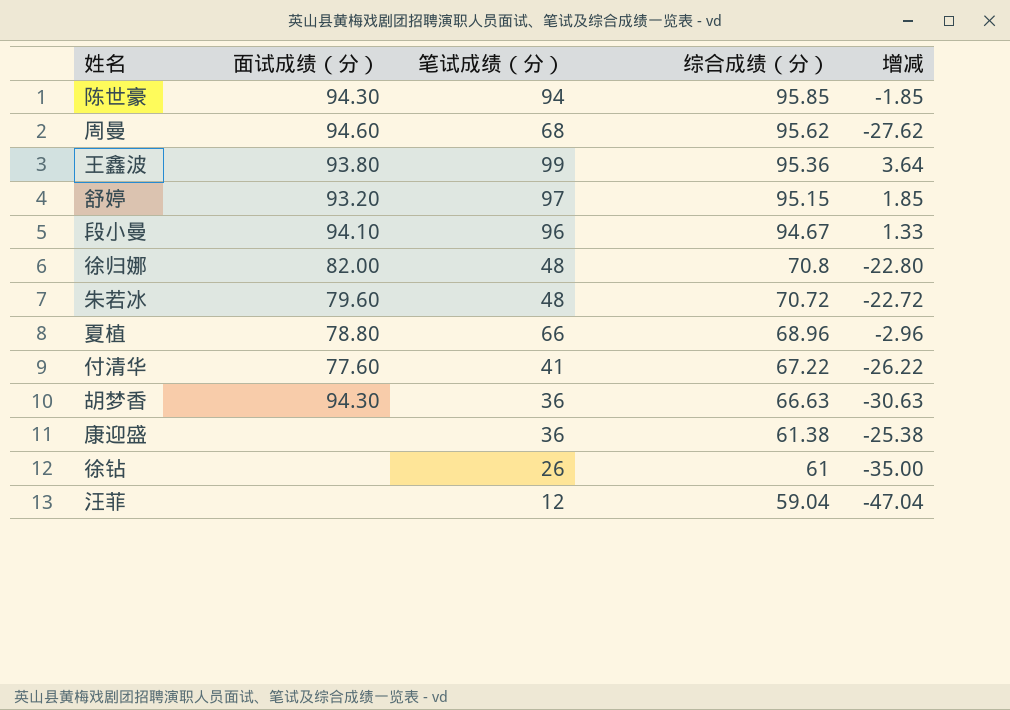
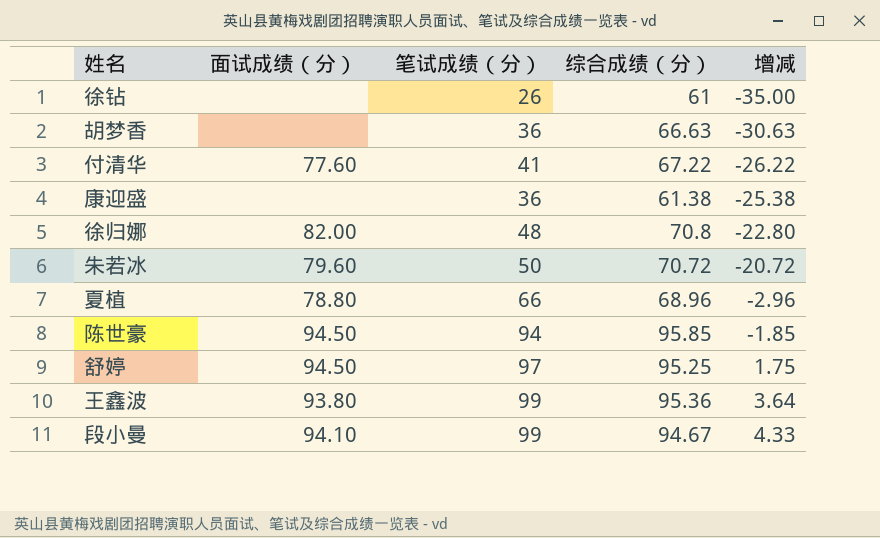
row order: 综合成绩（分） descending -> 增减 ascending
row 周曼: 94.60 | 68 | 95.62 | -27.62 -> none
row 汪菲: none | 12 | 59.04 | -47.04 -> none
胡梦香 | 面试成绩（分）: 94.30 -> none
朱若冰 | 笔试成绩（分）: 48 -> 50
朱若冰 | 增减: -22.72 -> -20.72
陈世豪 | 面试成绩（分）: 94.30 -> 94.50
舒婷 | 面试成绩（分）: 93.20 -> 94.50
舒婷 | 综合成绩（分）: 95.15 -> 95.25
舒婷 | 增减: 1.85 -> 1.75
段小曼 | 笔试成绩（分）: 96 -> 99
段小曼 | 增减: 1.33 -> 4.33

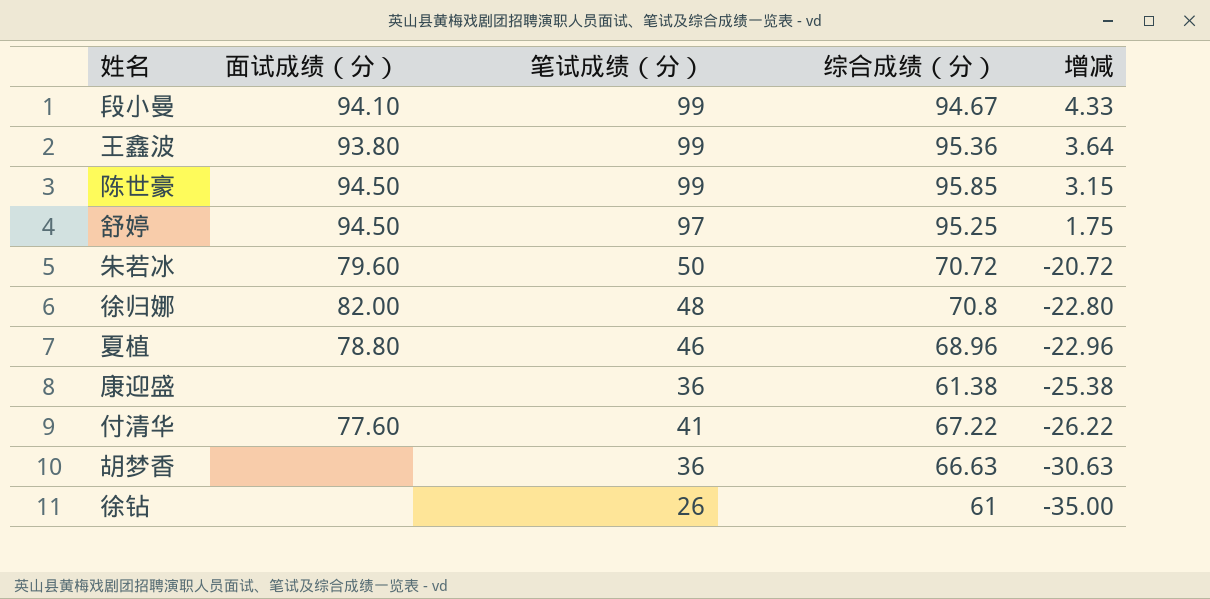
row order: 增减 ascending -> 增减 descending
陈世豪 | 笔试成绩（分）: 94 -> 99
陈世豪 | 增减: -1.85 -> 3.15
夏植 | 笔试成绩（分）: 66 -> 46
夏植 | 增减: -2.96 -> -22.96

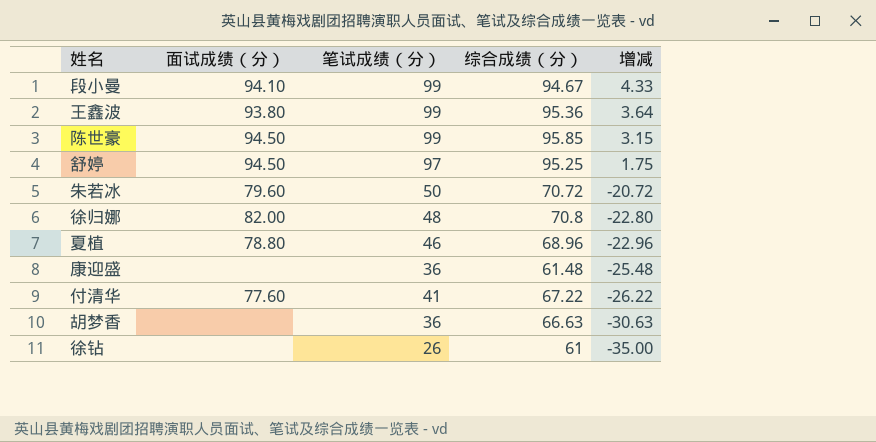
康迎盛 | 综合成绩（分）: 61.38 -> 61.48
康迎盛 | 增减: -25.38 -> -25.48

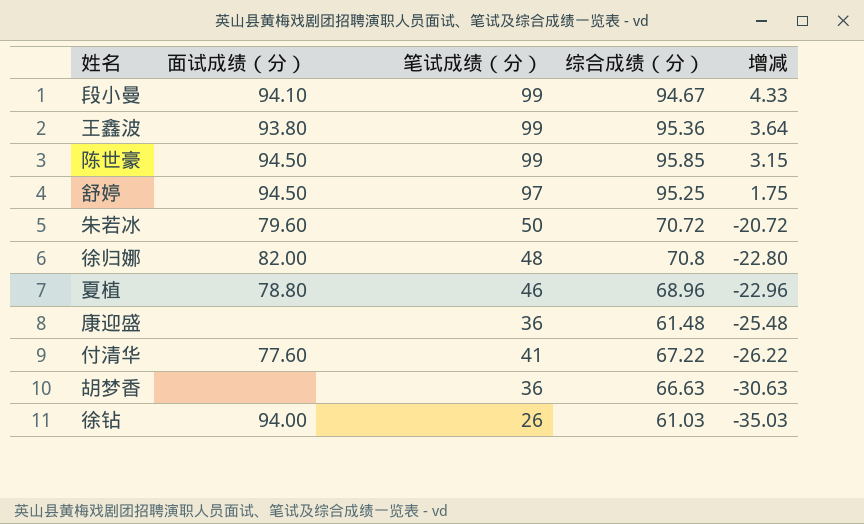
徐钻 | 面试成绩（分）: none -> 94.00
徐钻 | 综合成绩（分）: 61 -> 61.03
徐钻 | 增减: -35.00 -> -35.03

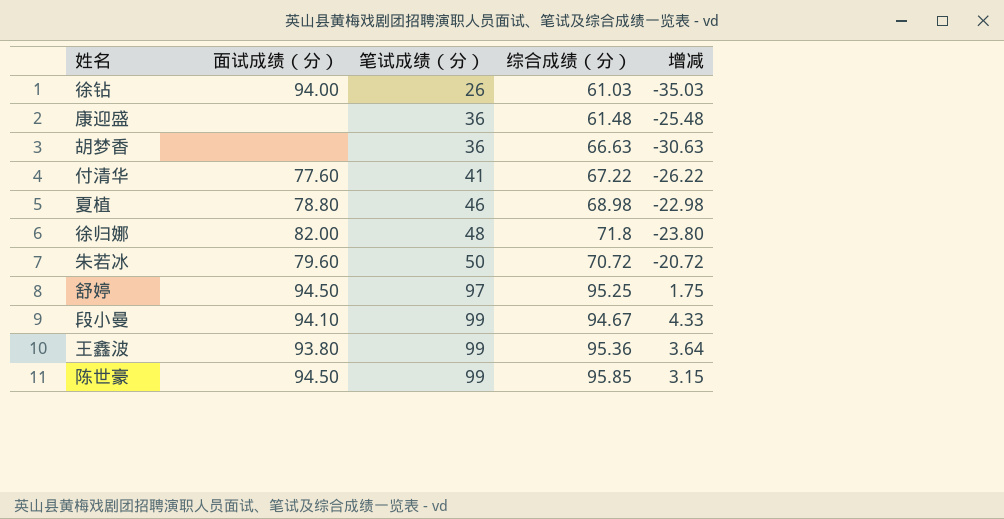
row order: 增减 descending -> 笔试成绩（分） ascending
夏植 | 综合成绩（分）: 68.96 -> 68.98
夏植 | 增减: -22.96 -> -22.98
徐归娜 | 综合成绩（分）: 70.8 -> 71.8
徐归娜 | 增减: -22.80 -> -23.80

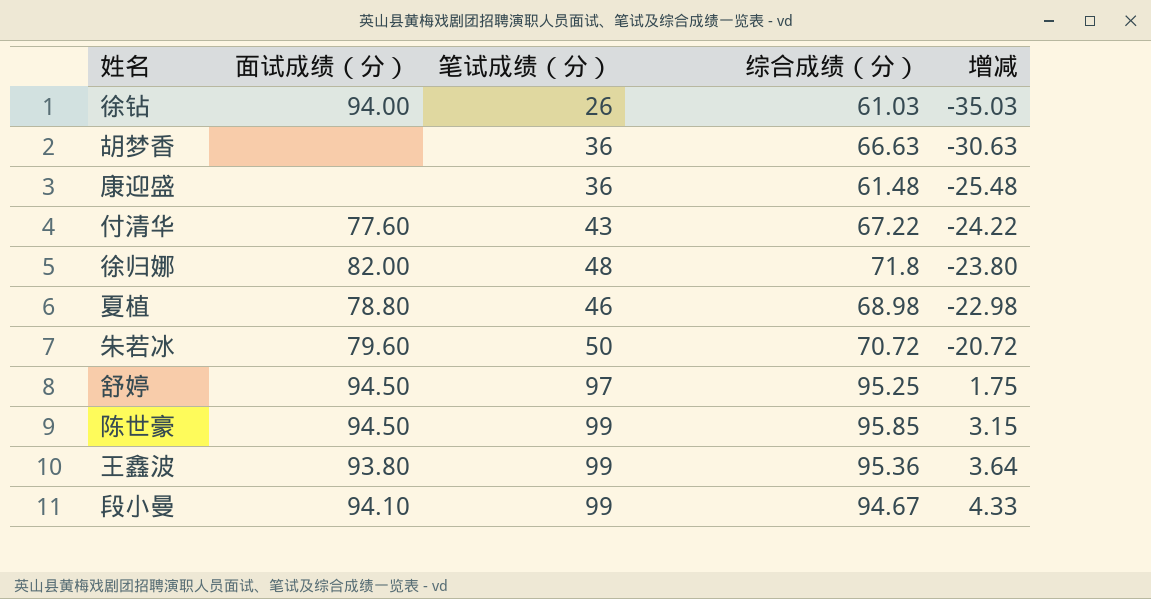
row order: 笔试成绩（分） ascending -> 增减 ascending
付清华 | 笔试成绩（分）: 41 -> 43
付清华 | 增减: -26.22 -> -24.22

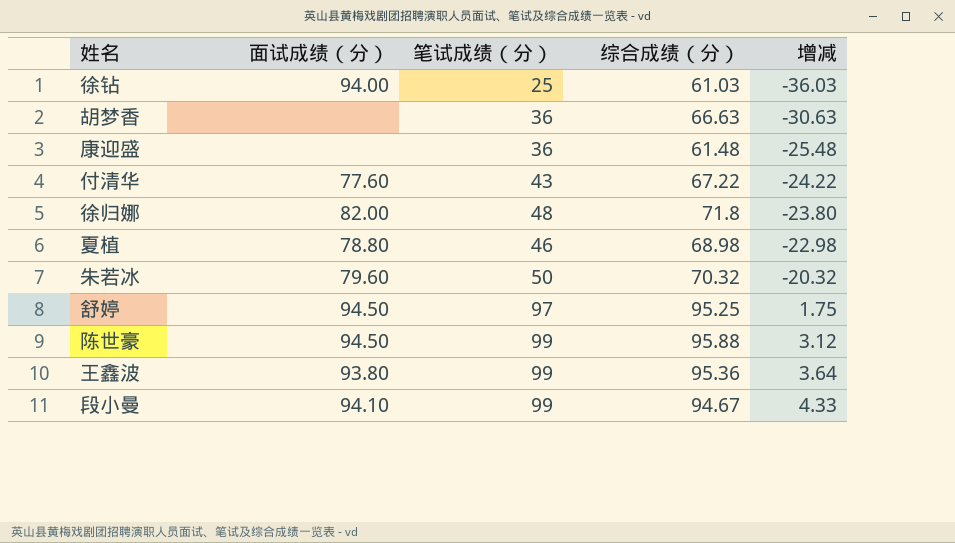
徐钻 | 笔试成绩（分）: 26 -> 25
徐钻 | 增减: -35.03 -> -36.03
朱若冰 | 综合成绩（分）: 70.72 -> 70.32
朱若冰 | 增减: -20.72 -> -20.32
陈世豪 | 综合成绩（分）: 95.85 -> 95.88
陈世豪 | 增减: 3.15 -> 3.12

